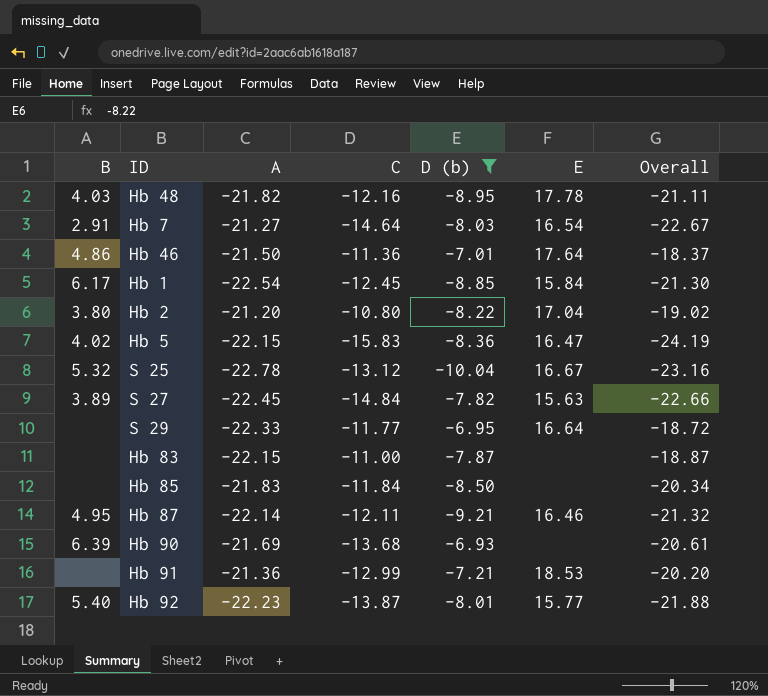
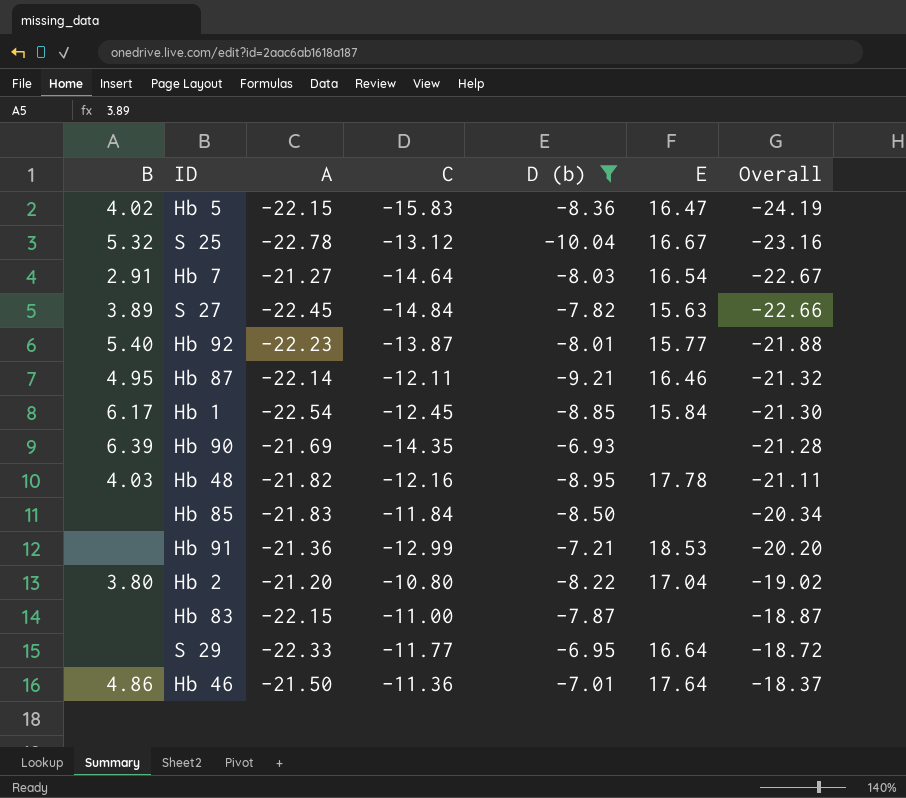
row order: none -> Overall ascending
Hb 90 | C: -13.68 -> -14.35
Hb 90 | Overall: -20.61 -> -21.28

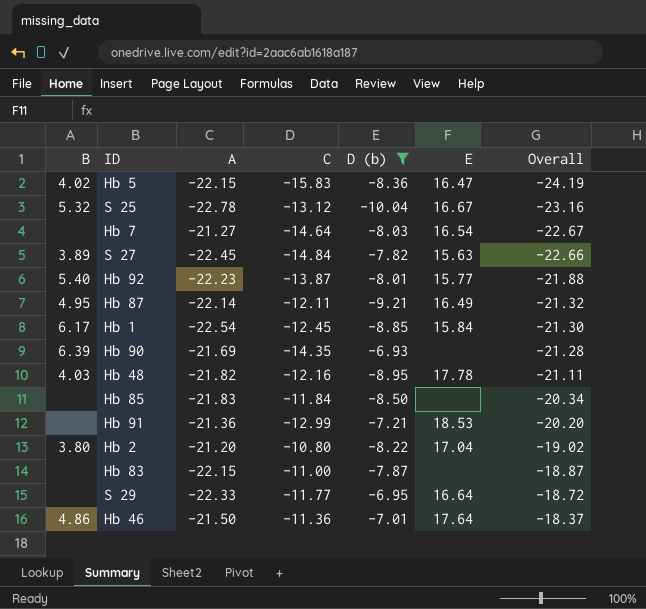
Hb 7 | B: 2.91 -> none
Hb 87 | E: 16.46 -> 16.49

